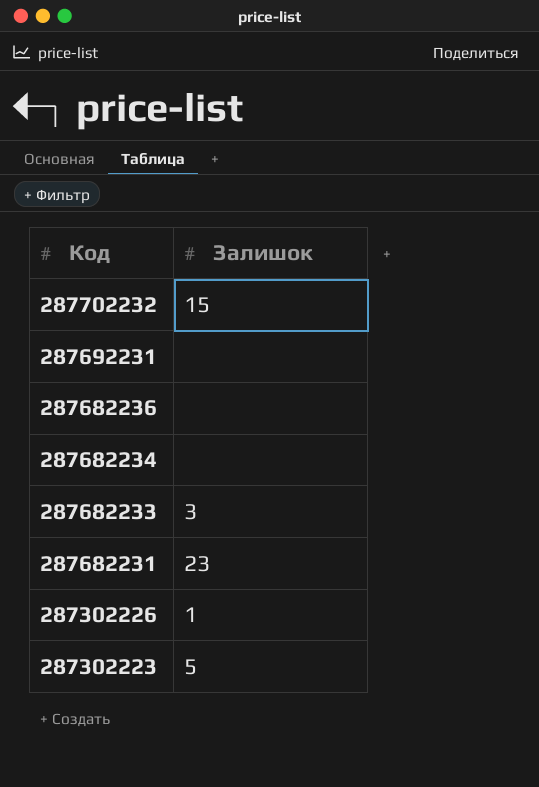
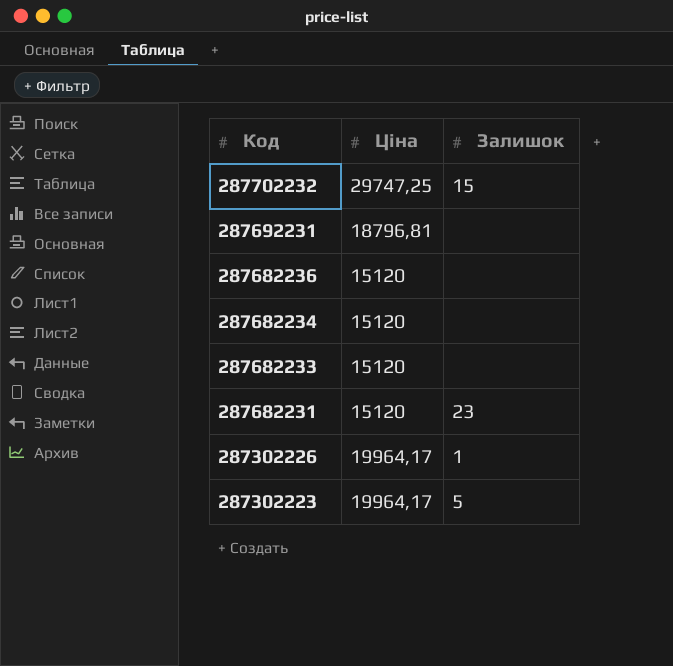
column Ціна | position: none -> 2
287682233 | Залишок: 3 -> none

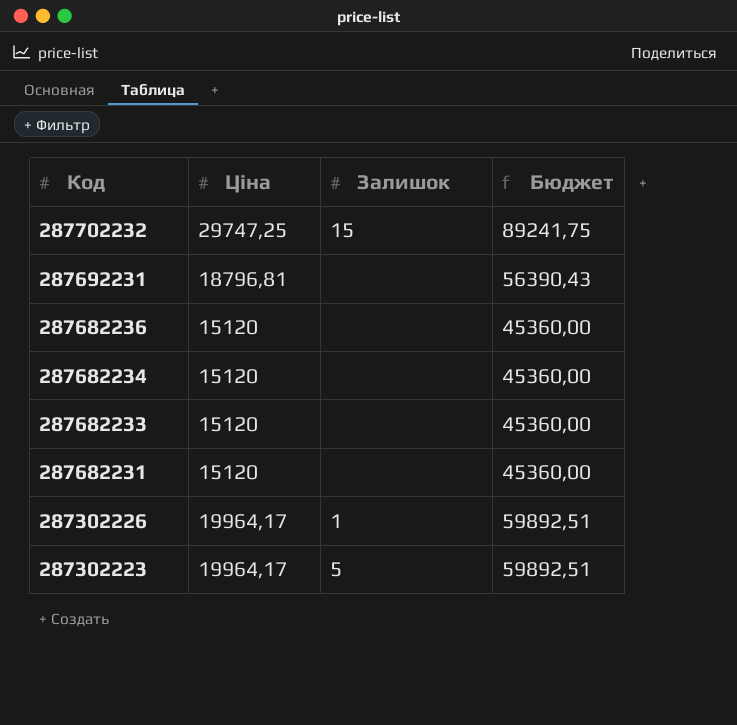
column Бюджет | formula: none -> [Ціна] * 3
287682231 | Залишок: 23 -> none

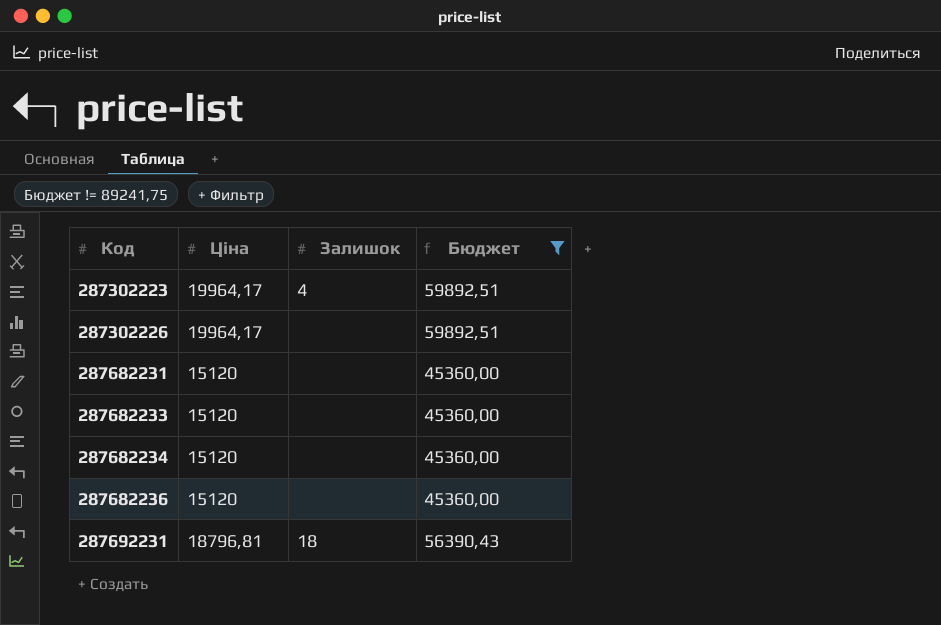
filter: none -> Бюджет != 89241,75
row order: Код descending -> Код ascending
287302223 | Залишок: 5 -> 4
287302226 | Залишок: 1 -> none
287692231 | Залишок: none -> 18

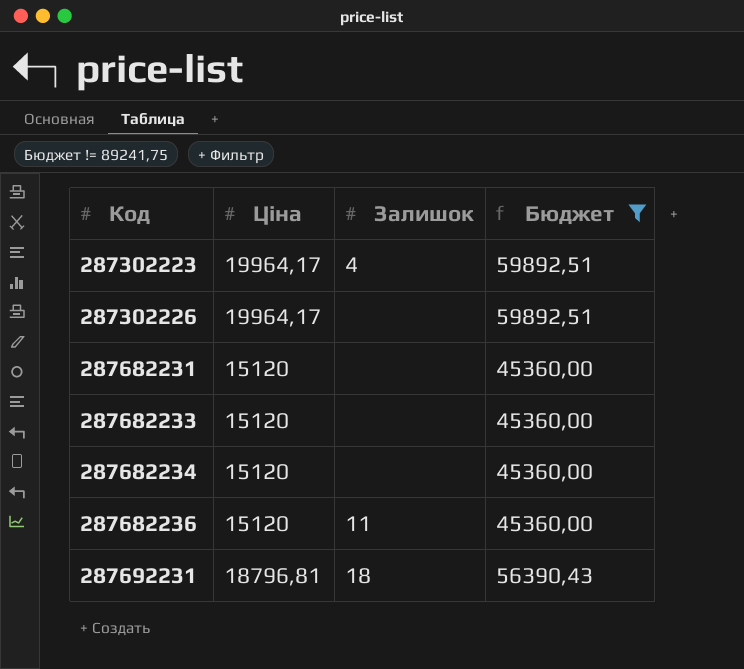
287682236 | Залишок: none -> 11

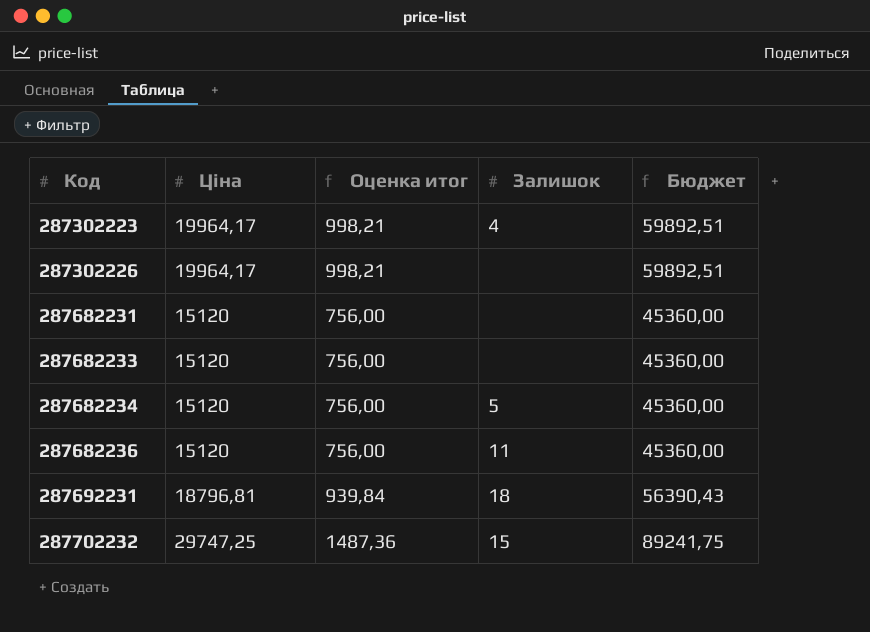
filter: Бюджет != 89241,75 -> none
column Оценка итог | formula: none -> [Ціна] * 0,05
287682234 | Залишок: none -> 5

